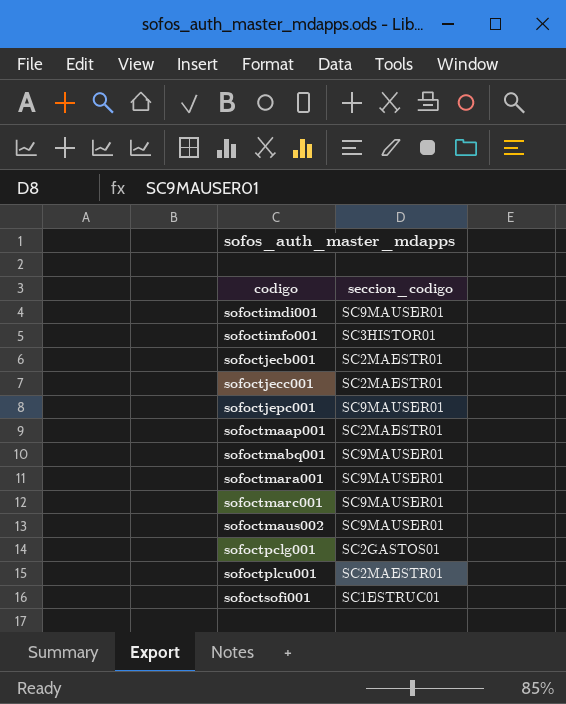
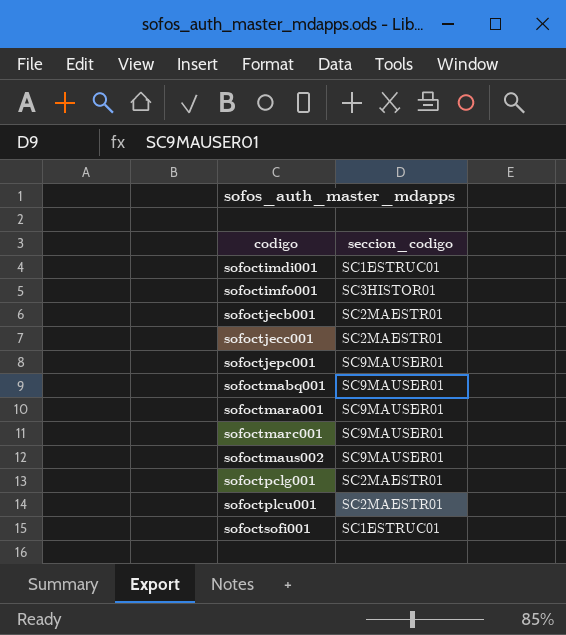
row sofoctmaap001: SC2MAESTR01 -> none
sofoctimdi001 | seccion_codigo: SC9MAUSER01 -> SC1ESTRUC01
sofoctpclg001 | seccion_codigo: SC2GASTOS01 -> SC2MAESTR01

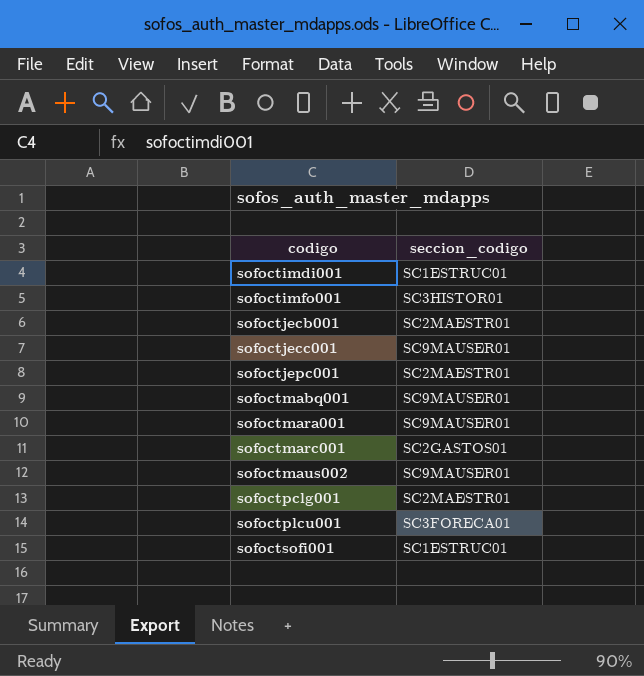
sofoctjecc001 | seccion_codigo: SC2MAESTR01 -> SC9MAUSER01
sofoctjepc001 | seccion_codigo: SC9MAUSER01 -> SC2MAESTR01
sofoctmarc001 | seccion_codigo: SC9MAUSER01 -> SC2GASTOS01
sofoctplcu001 | seccion_codigo: SC2MAESTR01 -> SC3FORECA01

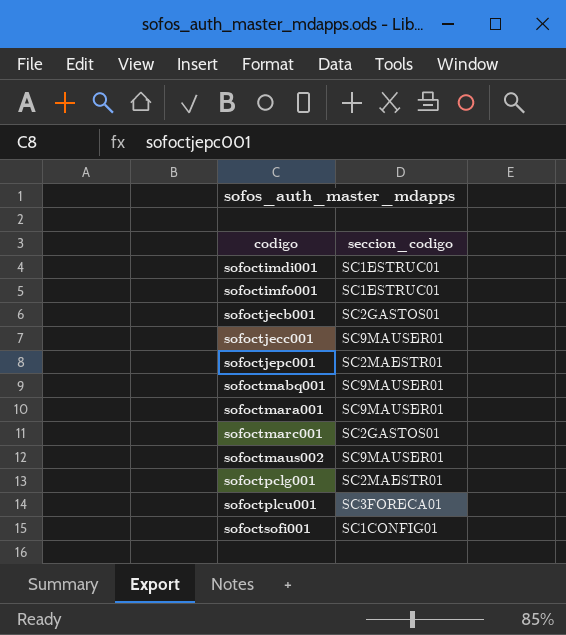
sofoctimfo001 | seccion_codigo: SC3HISTOR01 -> SC1ESTRUC01
sofoctjecb001 | seccion_codigo: SC2MAESTR01 -> SC2GASTOS01
sofoctsofi001 | seccion_codigo: SC1ESTRUC01 -> SC1CONFIG01

